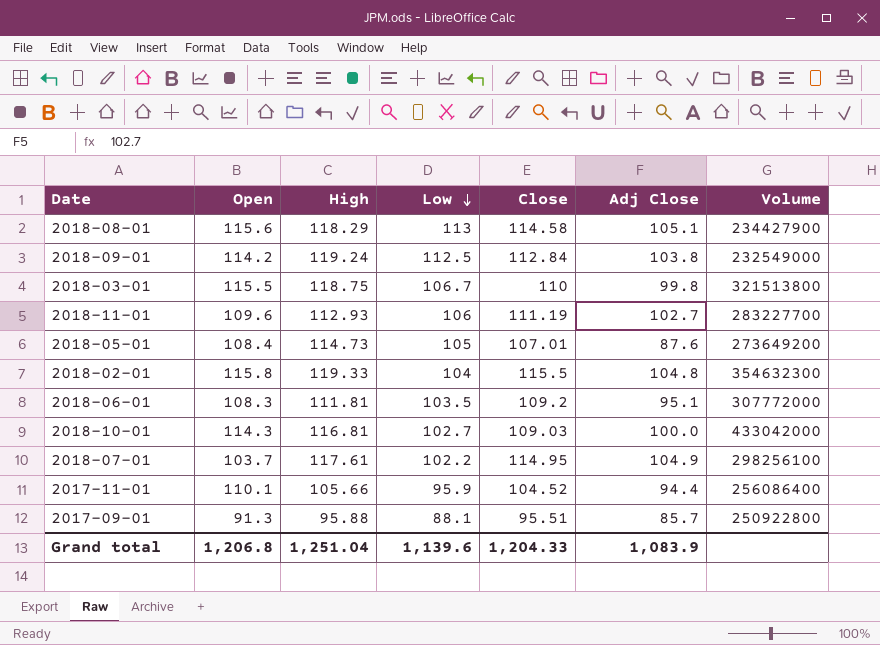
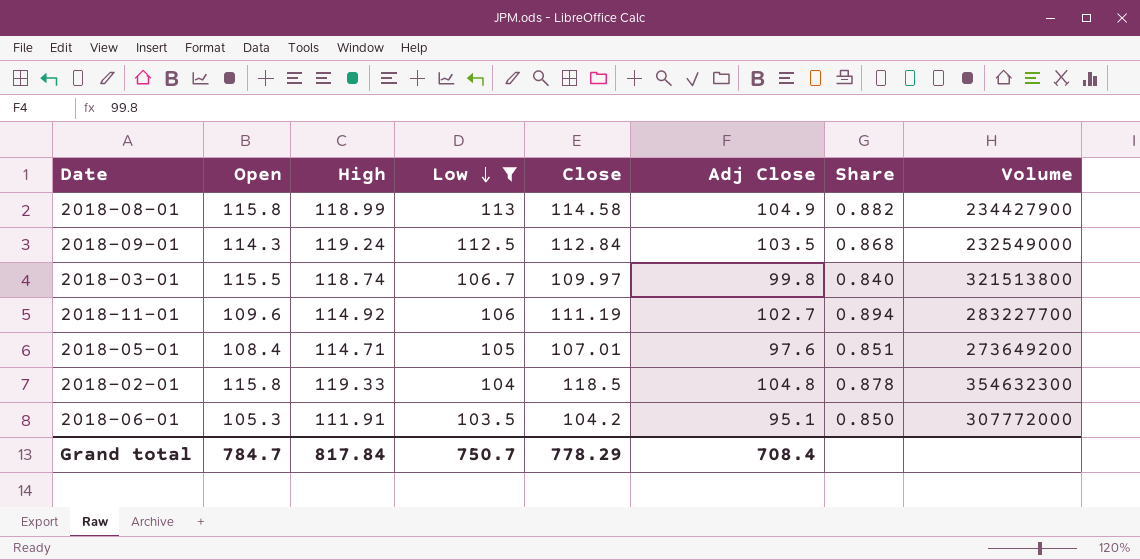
filter: none -> Low >= 103.5
column Share | formula: none -> [Adj Close] / [High]
2018-08-01 | Open: 115.6 -> 115.8
2018-08-01 | High: 118.29 -> 118.99
2018-08-01 | Adj Close: 105.1 -> 104.9
2018-09-01 | Open: 114.2 -> 114.3
2018-09-01 | Adj Close: 103.8 -> 103.5
2018-03-01 | High: 118.75 -> 118.74
2018-03-01 | Close: 110 -> 109.97
2018-11-01 | High: 112.93 -> 114.92
2018-05-01 | High: 114.73 -> 114.71
2018-05-01 | Adj Close: 87.6 -> 97.6
2018-02-01 | Close: 115.5 -> 118.5
2018-06-01 | Open: 108.3 -> 105.3
2018-06-01 | High: 111.81 -> 111.91
2018-06-01 | Close: 109.2 -> 104.2
Grand total | Open: 1,206.8 -> 784.7
Grand total | High: 1,251.04 -> 817.84
Grand total | Low: 1,139.6 -> 750.7
Grand total | Close: 1,204.33 -> 778.29
Grand total | Adj Close: 1,083.9 -> 708.4

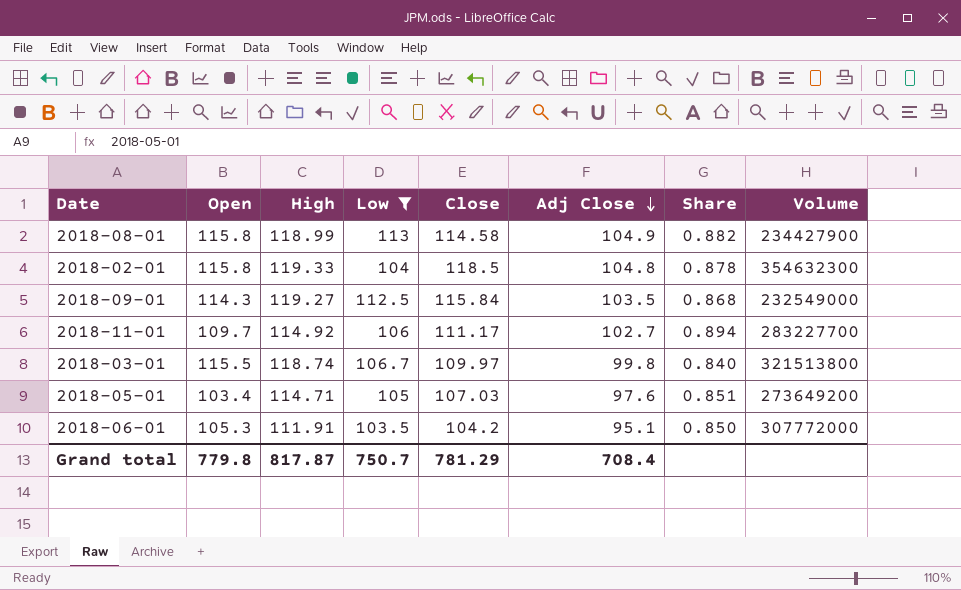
row order: Low descending -> Adj Close descending
2018-09-01 | High: 119.24 -> 119.27
2018-09-01 | Close: 112.84 -> 115.84
2018-11-01 | Open: 109.6 -> 109.7
2018-11-01 | Close: 111.19 -> 111.17
2018-05-01 | Open: 108.4 -> 103.4
2018-05-01 | Close: 107.01 -> 107.03
Grand total | Open: 784.7 -> 779.8
Grand total | High: 817.84 -> 817.87
Grand total | Close: 778.29 -> 781.29

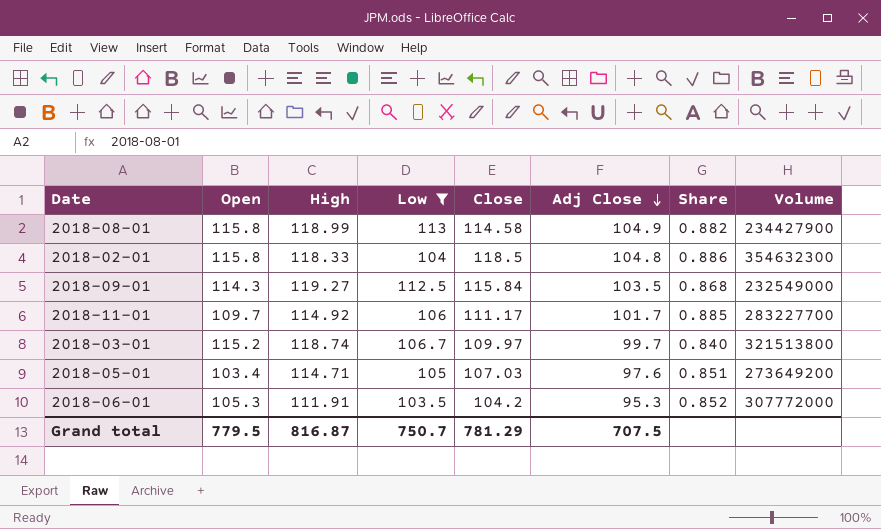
2018-02-01 | High: 119.33 -> 118.33
2018-02-01 | Share: 0.878 -> 0.886
2018-11-01 | Adj Close: 102.7 -> 101.7
2018-11-01 | Share: 0.894 -> 0.885
2018-03-01 | Open: 115.5 -> 115.2
2018-03-01 | Adj Close: 99.8 -> 99.7
2018-06-01 | Adj Close: 95.1 -> 95.3
2018-06-01 | Share: 0.850 -> 0.852
Grand total | Open: 779.8 -> 779.5
Grand total | High: 817.87 -> 816.87
Grand total | Adj Close: 708.4 -> 707.5

